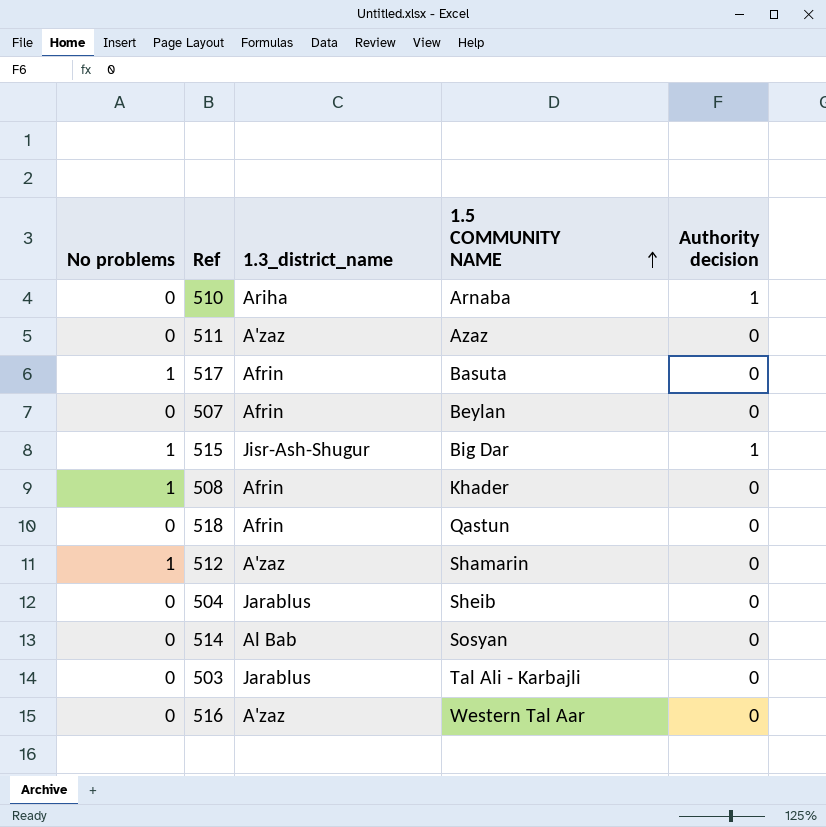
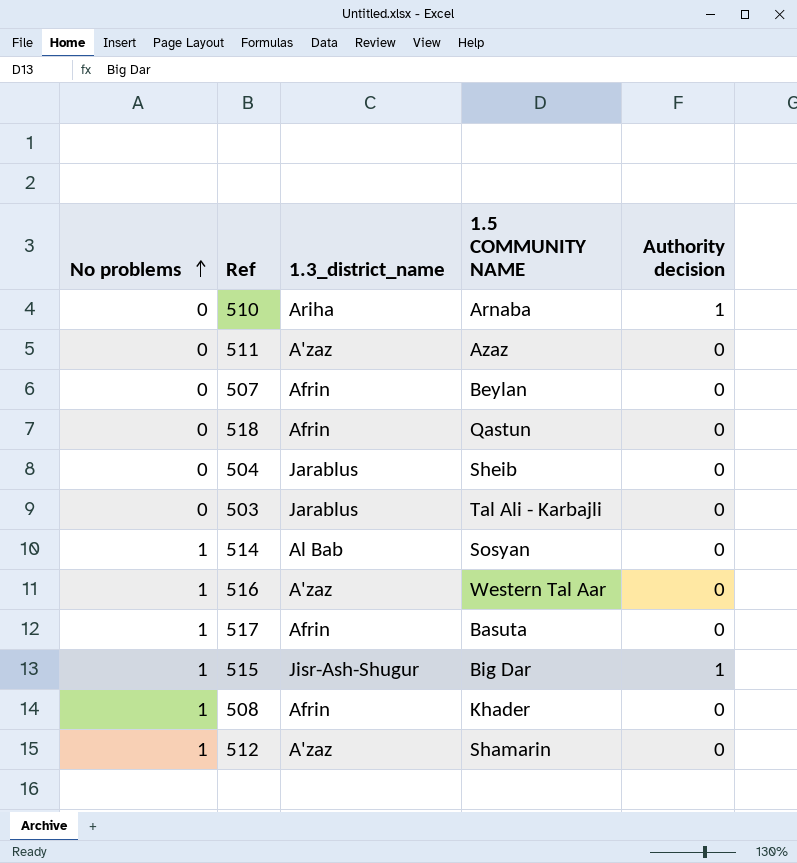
row order: 1.5 COMMUNITY NAME ascending -> No problems ascending
514 | No problems: 0 -> 1
516 | No problems: 0 -> 1

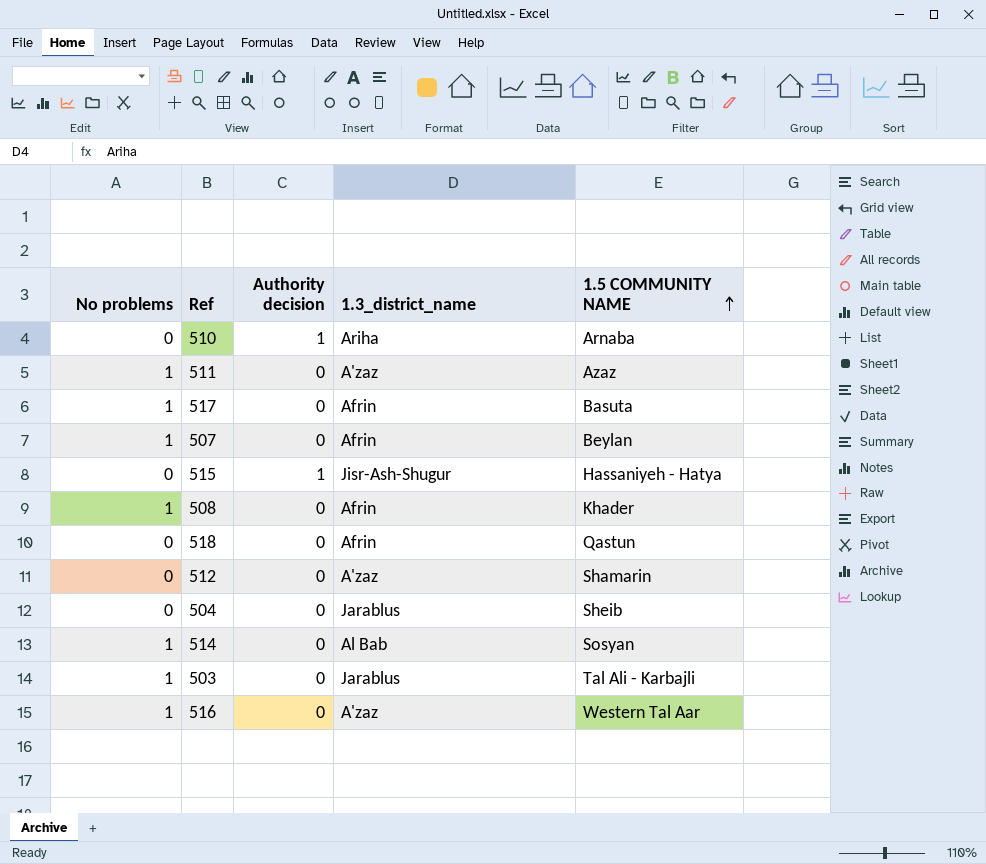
row order: No problems ascending -> 1.5 COMMUNITY NAME ascending
column Authority decision | position: 5 -> 3
511 | No problems: 0 -> 1
507 | No problems: 0 -> 1
515 | No problems: 1 -> 0
515 | 1.5 COMMUNITY NAME: Big Dar -> Hassaniyeh - Hatya
512 | No problems: 1 -> 0
503 | No problems: 0 -> 1

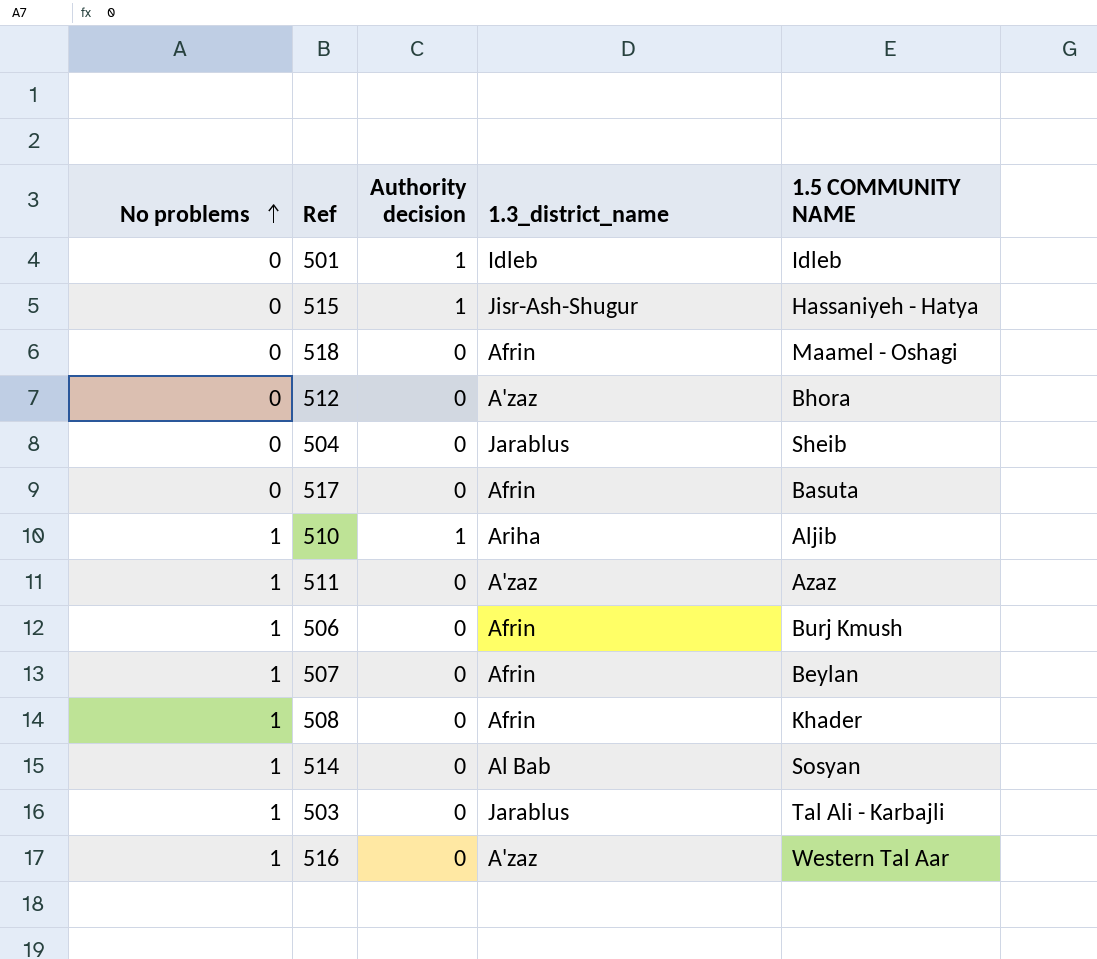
row order: 1.5 COMMUNITY NAME ascending -> No problems ascending
row 501: none -> 0 | 1 | Idleb | Idleb
518 | 1.5 COMMUNITY NAME: Qastun -> Maamel - Oshagi
512 | 1.5 COMMUNITY NAME: Shamarin -> Bhora
517 | No problems: 1 -> 0
510 | No problems: 0 -> 1
510 | 1.5 COMMUNITY NAME: Arnaba -> Aljib
row 506: none -> 1 | 0 | Afrin | Burj Kmush

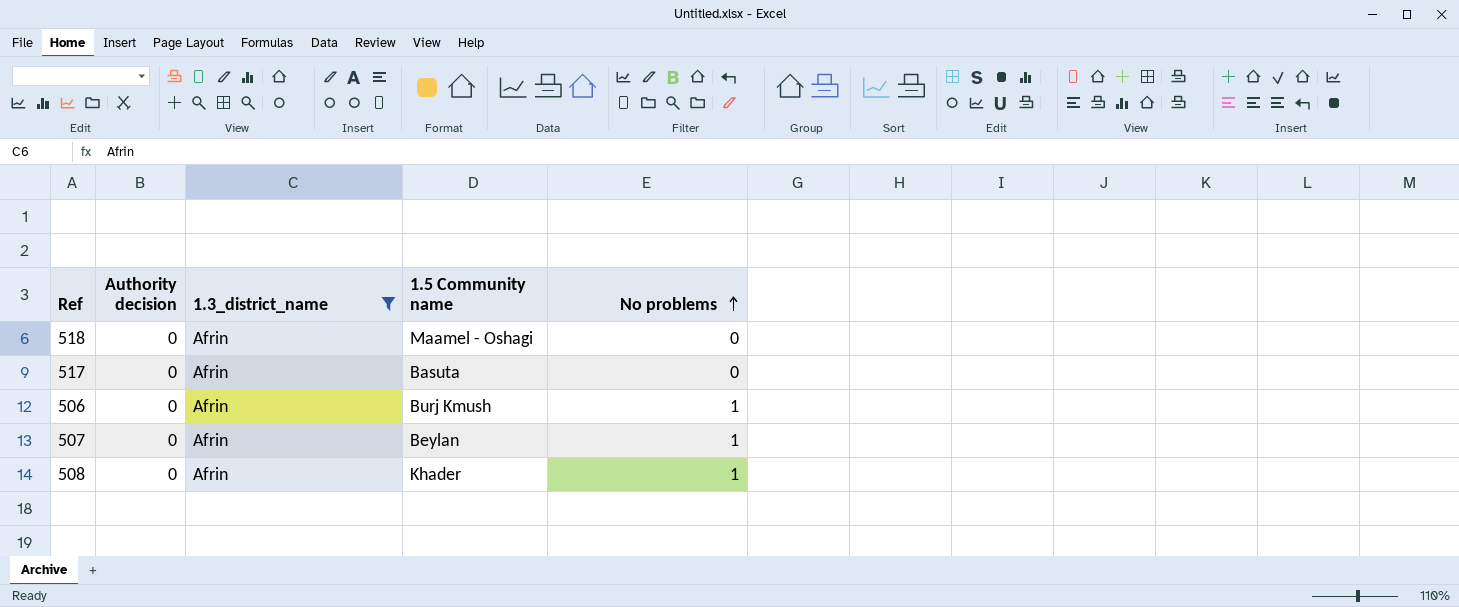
filter: none -> 1.3_district_name = Afrin
column name: 1.5 COMMUNITY NAME -> 1.5 Community name
column No problems | position: 1 -> 5

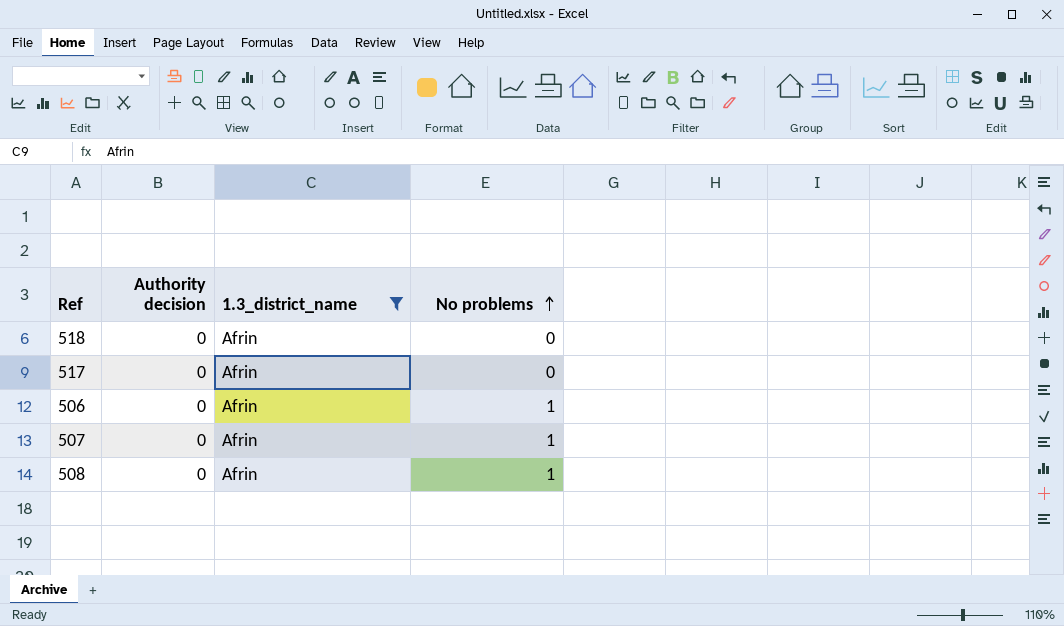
column 1.5 Community name | position: 4 -> none

